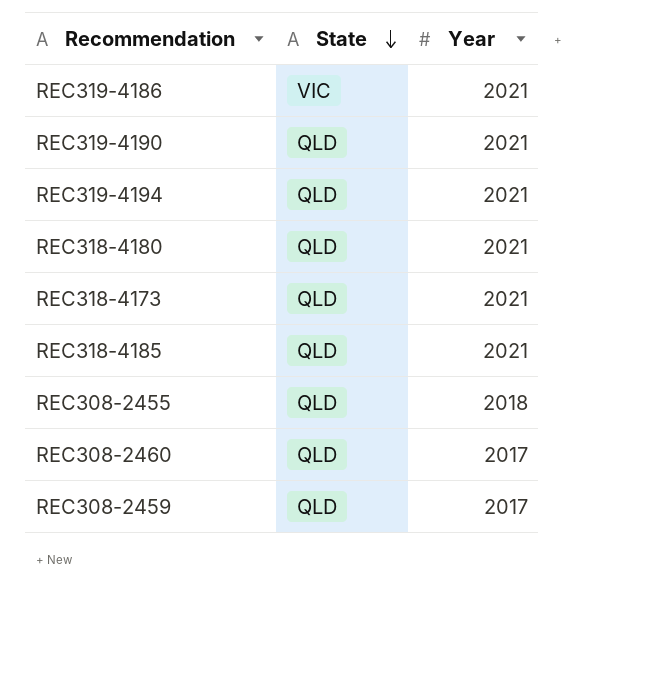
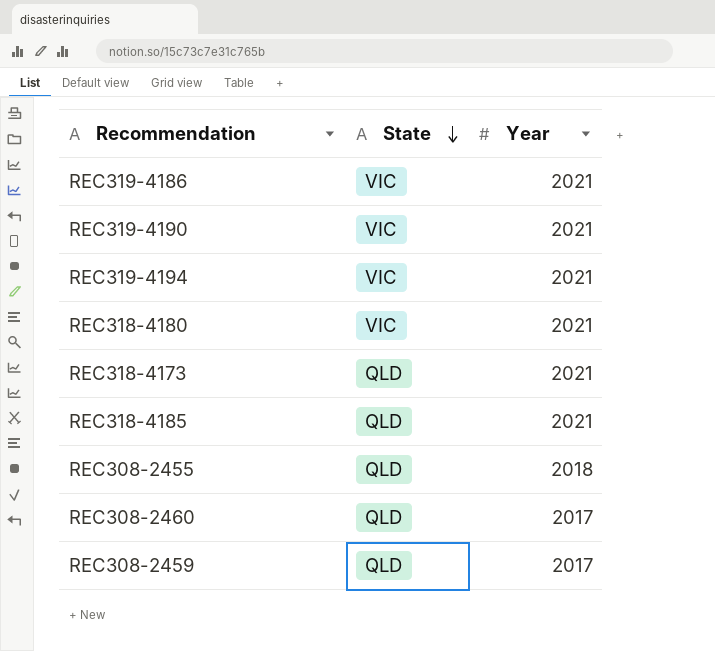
REC319-4190 | State: QLD -> VIC
REC319-4194 | State: QLD -> VIC
REC318-4180 | State: QLD -> VIC

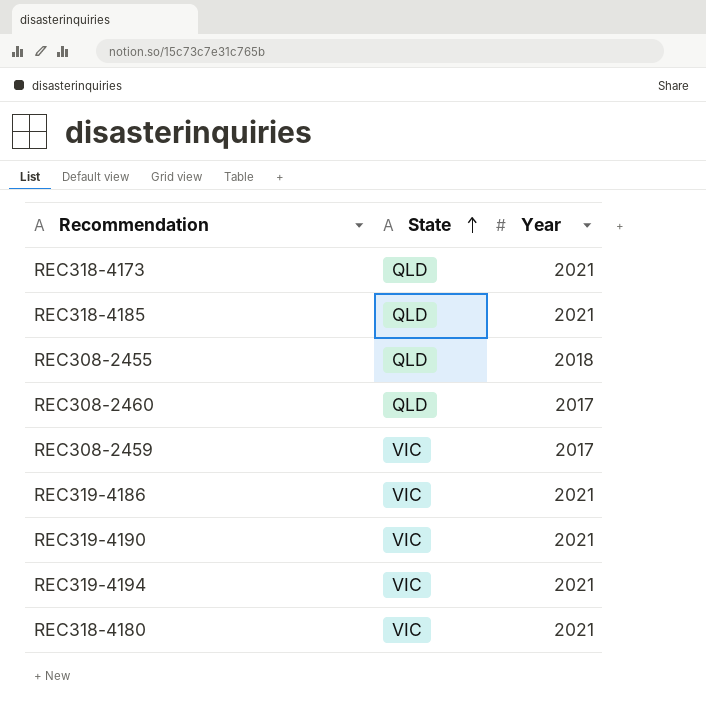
row order: State descending -> State ascending
REC308-2459 | State: QLD -> VIC

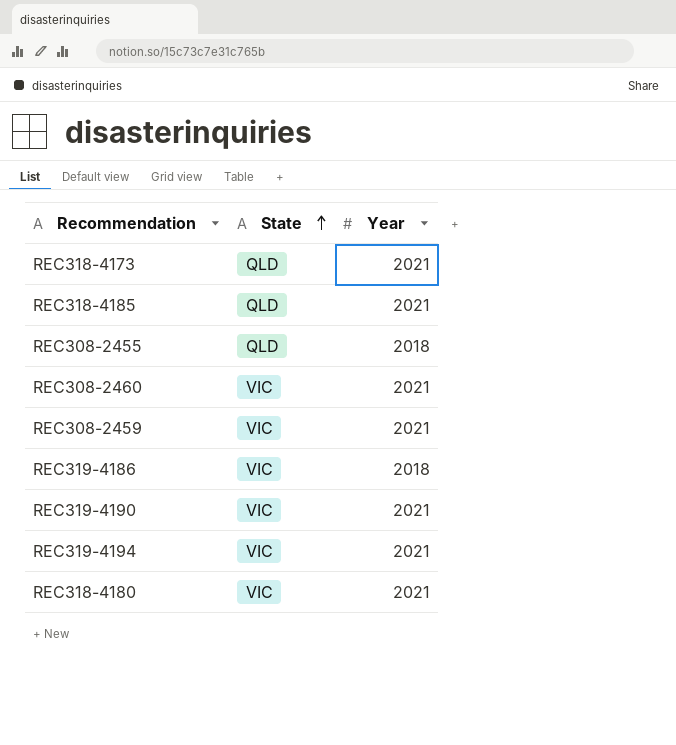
REC308-2460 | State: QLD -> VIC
REC308-2460 | Year: 2017 -> 2021
REC308-2459 | Year: 2017 -> 2021
REC319-4186 | Year: 2021 -> 2018

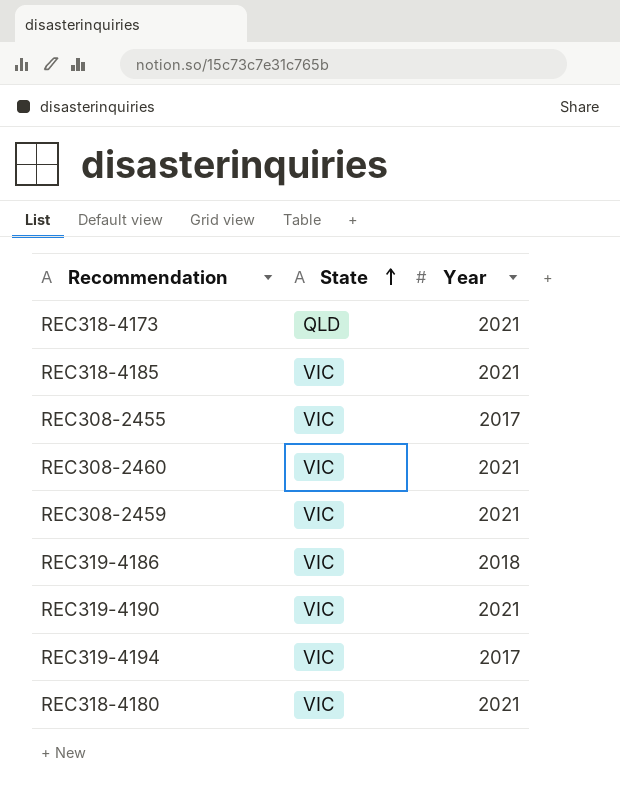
REC318-4185 | State: QLD -> VIC
REC308-2455 | State: QLD -> VIC
REC308-2455 | Year: 2018 -> 2017
REC319-4194 | Year: 2021 -> 2017

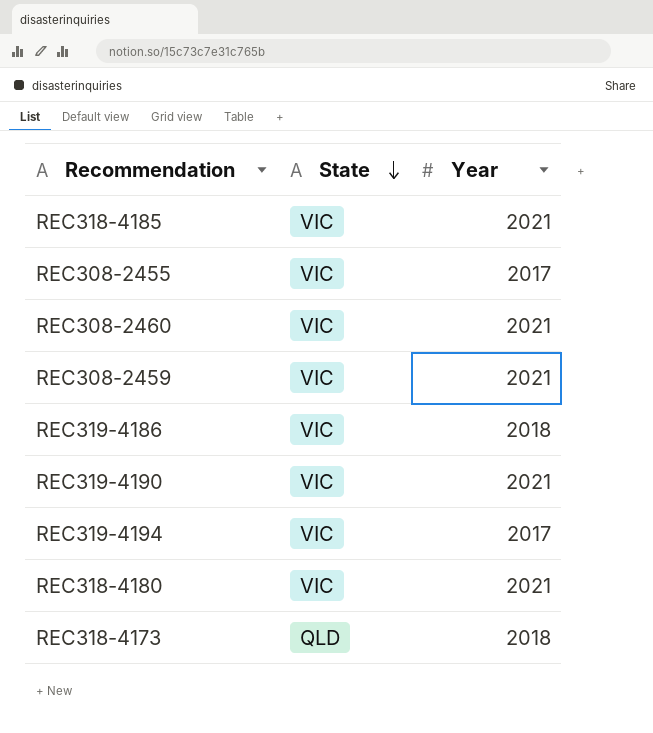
row order: State ascending -> State descending
REC318-4173 | Year: 2021 -> 2018

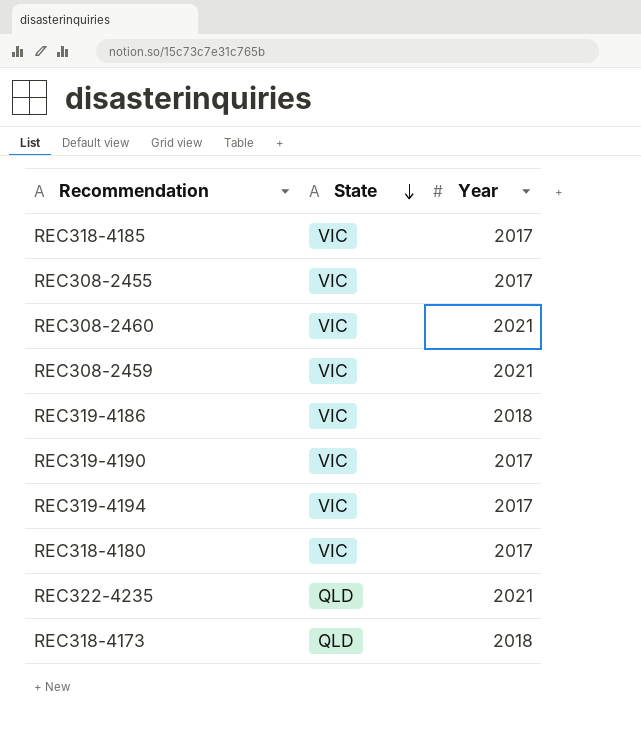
REC318-4185 | Year: 2021 -> 2017
REC319-4190 | Year: 2021 -> 2017
REC318-4180 | Year: 2021 -> 2017
row REC322-4235: none -> QLD | 2021

